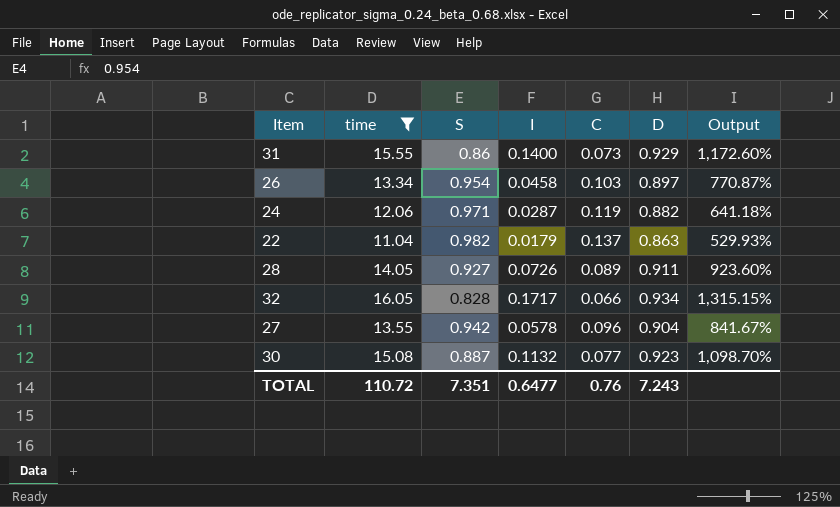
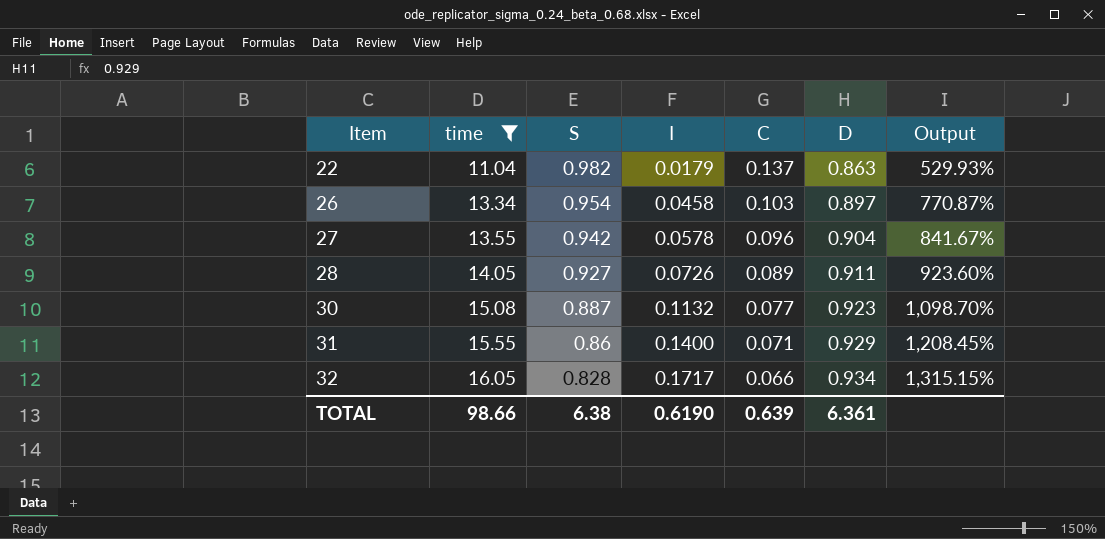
row order: none -> Item ascending
row 24: 12.06 | 0.971 | 0.0287 | 0.119 | 0.882 | 641.18% -> none
31 | C: 0.073 -> 0.071
31 | Output: 1,172.60% -> 1,208.45%
TOTAL | time: 110.72 -> 98.66
TOTAL | S: 7.351 -> 6.38
TOTAL | I: 0.6477 -> 0.6190
TOTAL | C: 0.76 -> 0.639
TOTAL | D: 7.243 -> 6.361

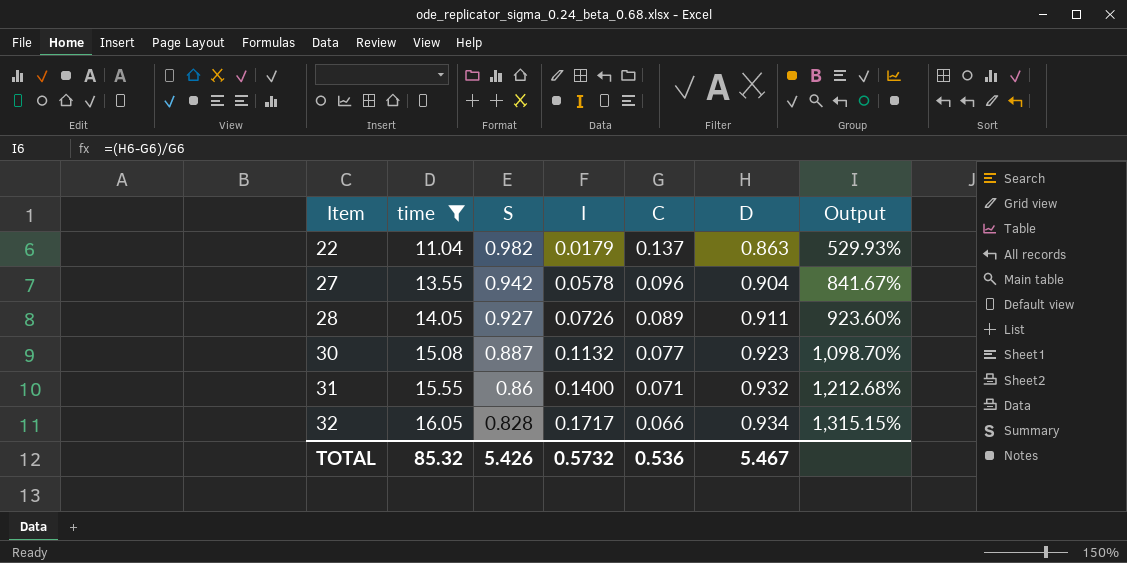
row 26: 13.34 | 0.954 | 0.0458 | 0.103 | 0.897 | 770.87% -> none
31 | D: 0.929 -> 0.932
31 | Output: 1,208.45% -> 1,212.68%
TOTAL | time: 98.66 -> 85.32
TOTAL | S: 6.38 -> 5.426
TOTAL | I: 0.6190 -> 0.5732
TOTAL | C: 0.639 -> 0.536
TOTAL | D: 6.361 -> 5.467

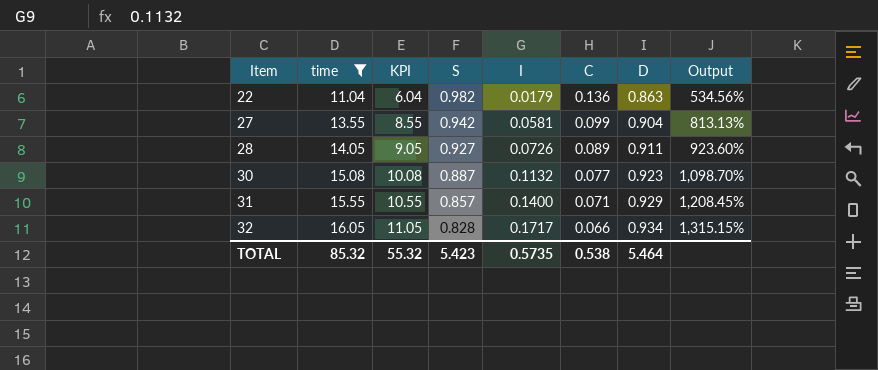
column KPI | formula: none -> [time] - 5
22 | C: 0.137 -> 0.136
22 | Output: 529.93% -> 534.56%
27 | I: 0.0578 -> 0.0581
27 | C: 0.096 -> 0.099
27 | Output: 841.67% -> 813.13%
31 | S: 0.86 -> 0.857
31 | D: 0.932 -> 0.929
31 | Output: 1,212.68% -> 1,208.45%
TOTAL | S: 5.426 -> 5.423
TOTAL | I: 0.5732 -> 0.5735
TOTAL | C: 0.536 -> 0.538
TOTAL | D: 5.467 -> 5.464

